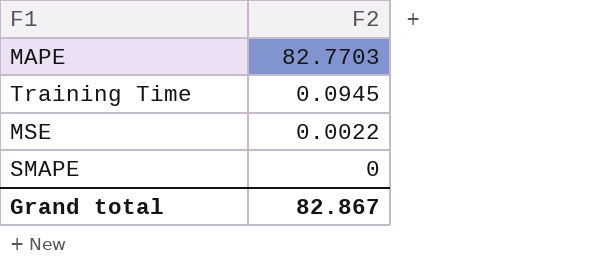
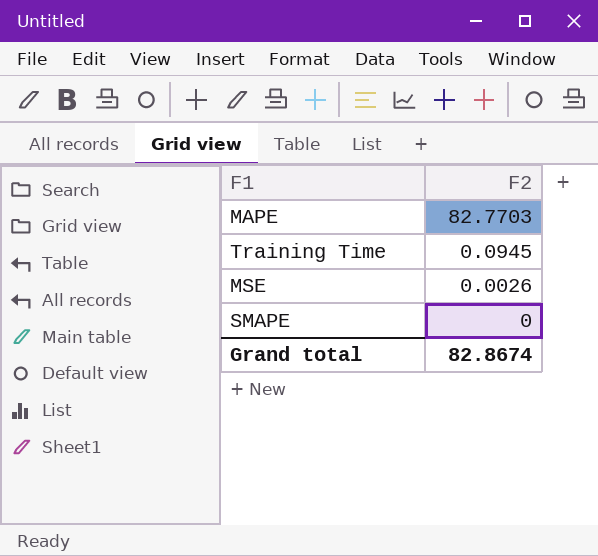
MSE | F2: 0.0022 -> 0.0026
Grand total | F2: 82.867 -> 82.8674

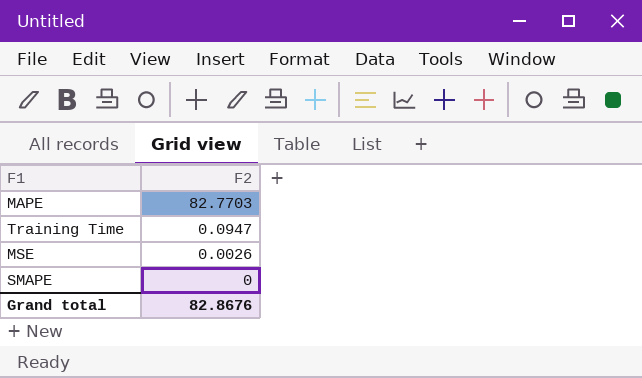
Training Time | F2: 0.0945 -> 0.0947
Grand total | F2: 82.8674 -> 82.8676

